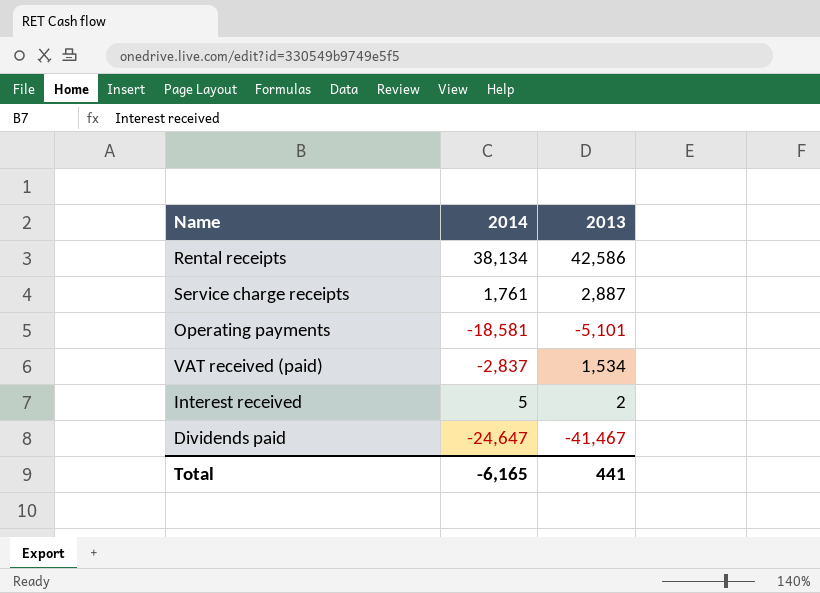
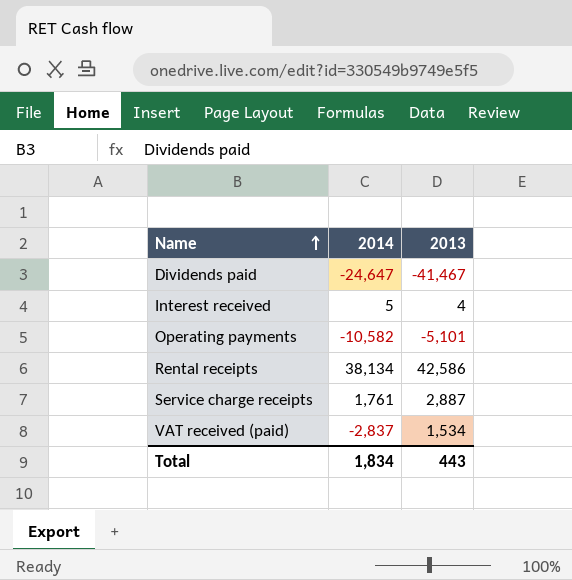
row order: none -> Name ascending
Interest received | 2013: 2 -> 4
Operating payments | 2014: -18,581 -> -10,582
Total | 2014: -6,165 -> 1,834
Total | 2013: 441 -> 443

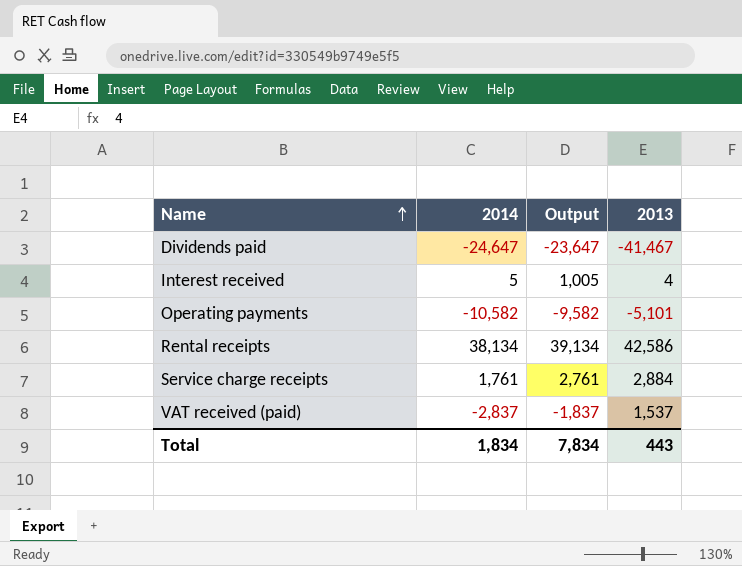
column Output | formula: none -> [2014] + 1000
Service charge receipts | 2013: 2,887 -> 2,884
VAT received (paid) | 2013: 1,534 -> 1,537

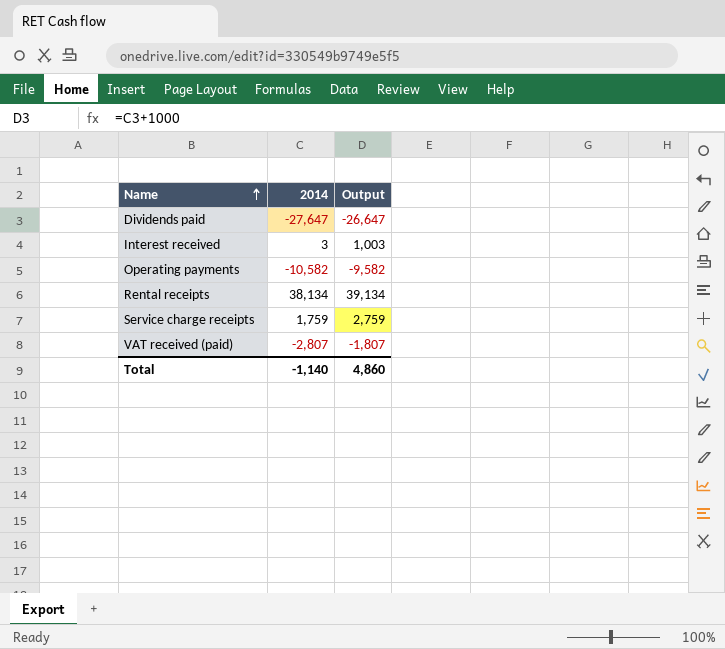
column 2013 | position: 4 -> none
Dividends paid | 2014: -24,647 -> -27,647
Dividends paid | Output: -23,647 -> -26,647
Interest received | 2014: 5 -> 3
Interest received | Output: 1,005 -> 1,003
Service charge receipts | 2014: 1,761 -> 1,759
Service charge receipts | Output: 2,761 -> 2,759
VAT received (paid) | 2014: -2,837 -> -2,807
VAT received (paid) | Output: -1,837 -> -1,807
Total | 2014: 1,834 -> -1,140
Total | Output: 7,834 -> 4,860

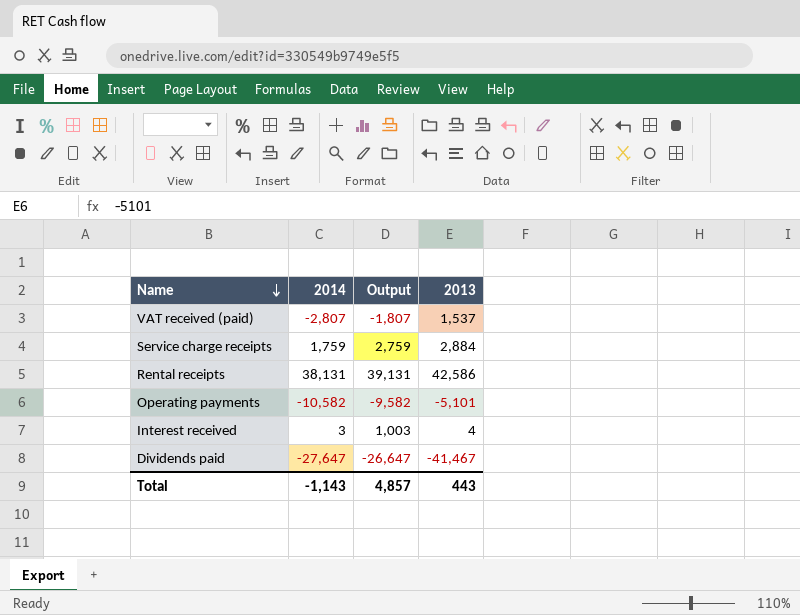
row order: Name ascending -> Name descending
column 2013 | position: none -> 4
Rental receipts | 2014: 38,134 -> 38,131
Rental receipts | Output: 39,134 -> 39,131
Total | 2014: -1,140 -> -1,143
Total | Output: 4,860 -> 4,857

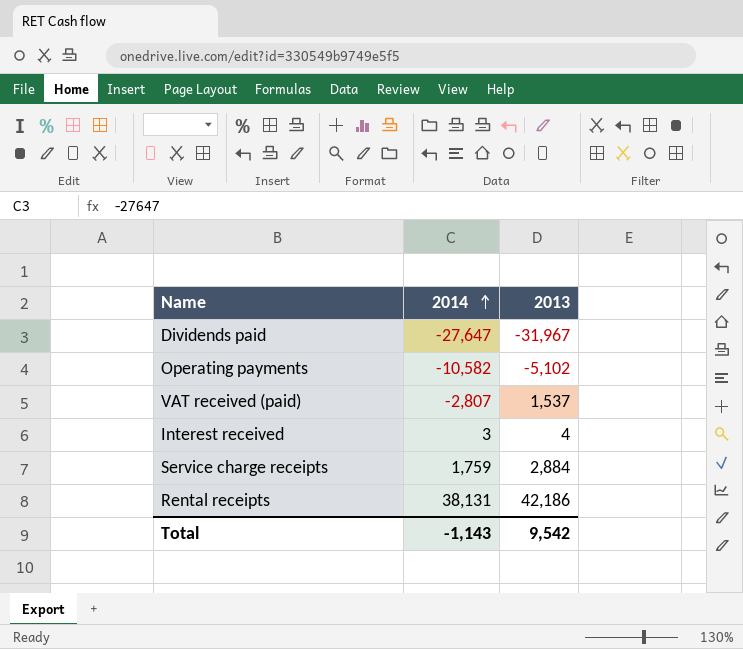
row order: Name descending -> 2014 ascending
column Output | formula: [2014] + 1000 -> none
Dividends paid | 2013: -41,467 -> -31,967
Operating payments | 2013: -5,101 -> -5,102
Rental receipts | 2013: 42,586 -> 42,186
Total | 2013: 443 -> 9,542

